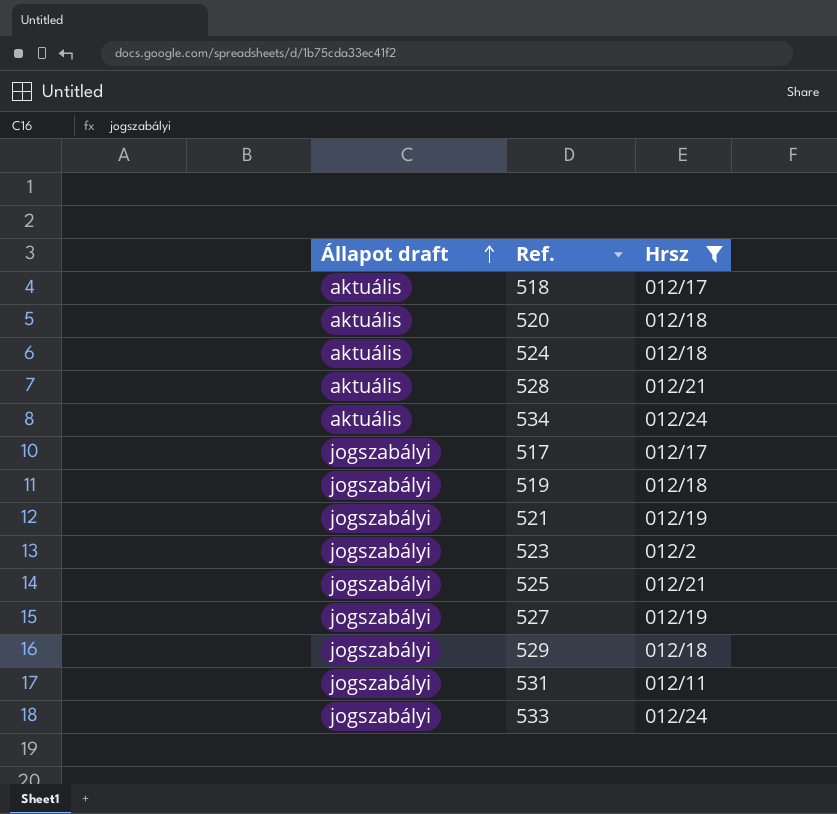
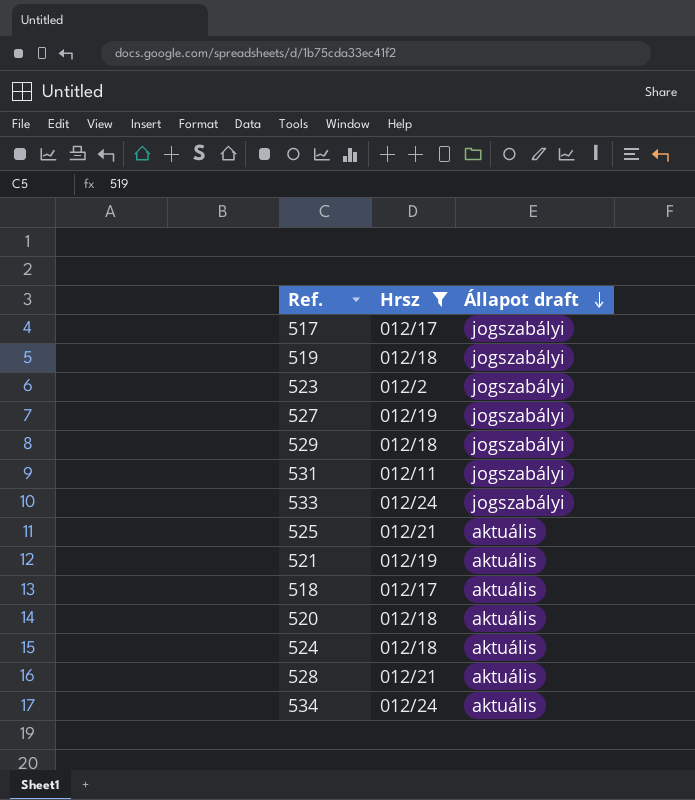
row order: Állapot draft ascending -> Állapot draft descending
column Állapot draft | position: 1 -> 3
525 | Állapot draft: jogszabályi -> aktuális
521 | Állapot draft: jogszabályi -> aktuális

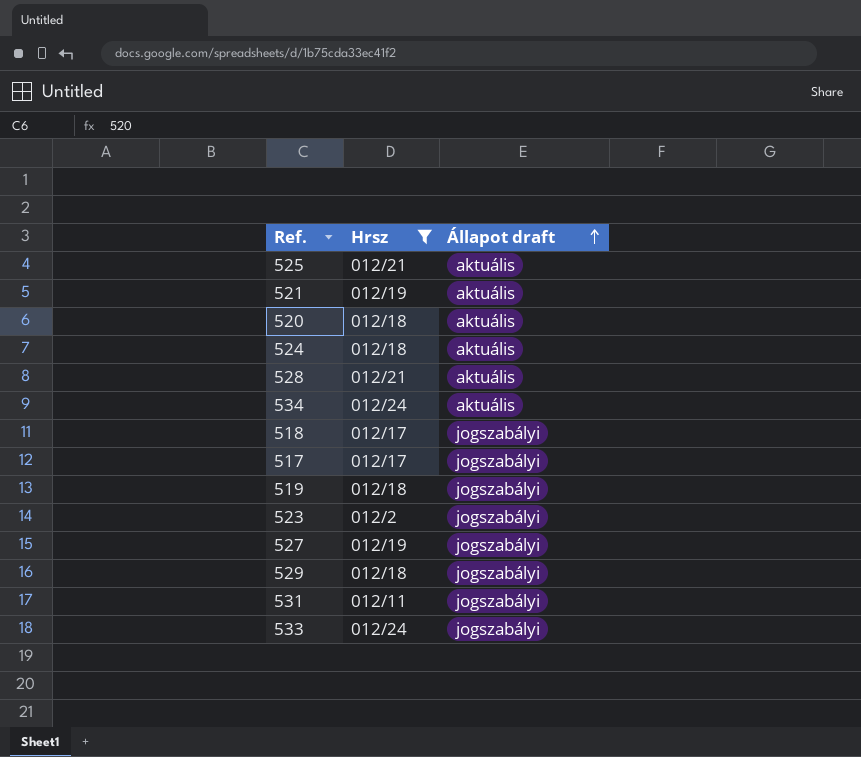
row order: Állapot draft descending -> Állapot draft ascending
518 | Állapot draft: aktuális -> jogszabályi

